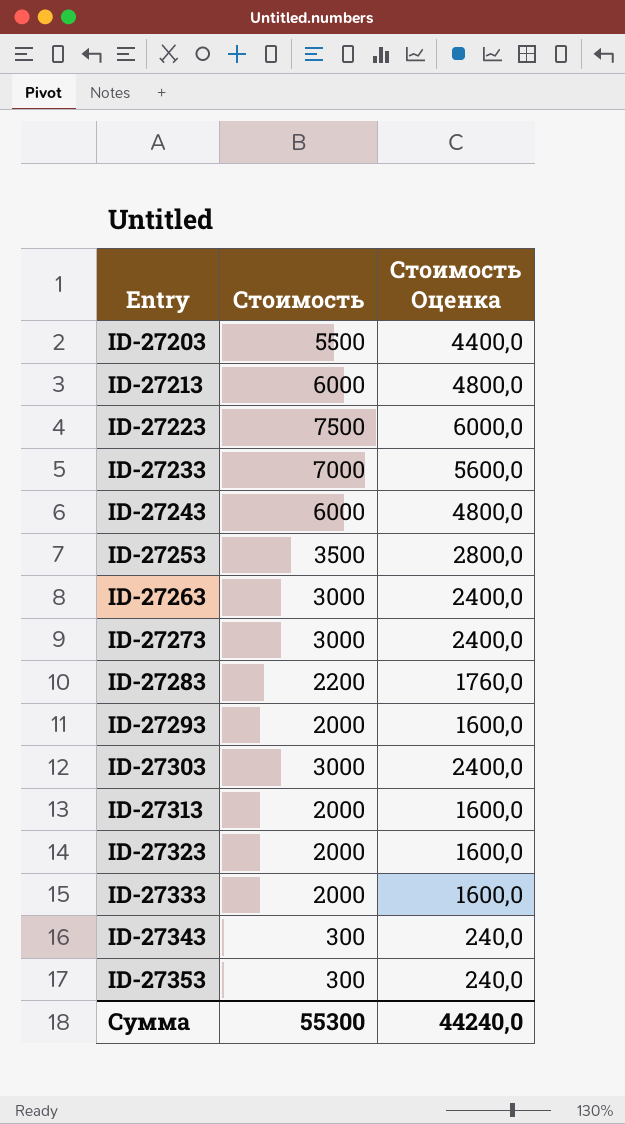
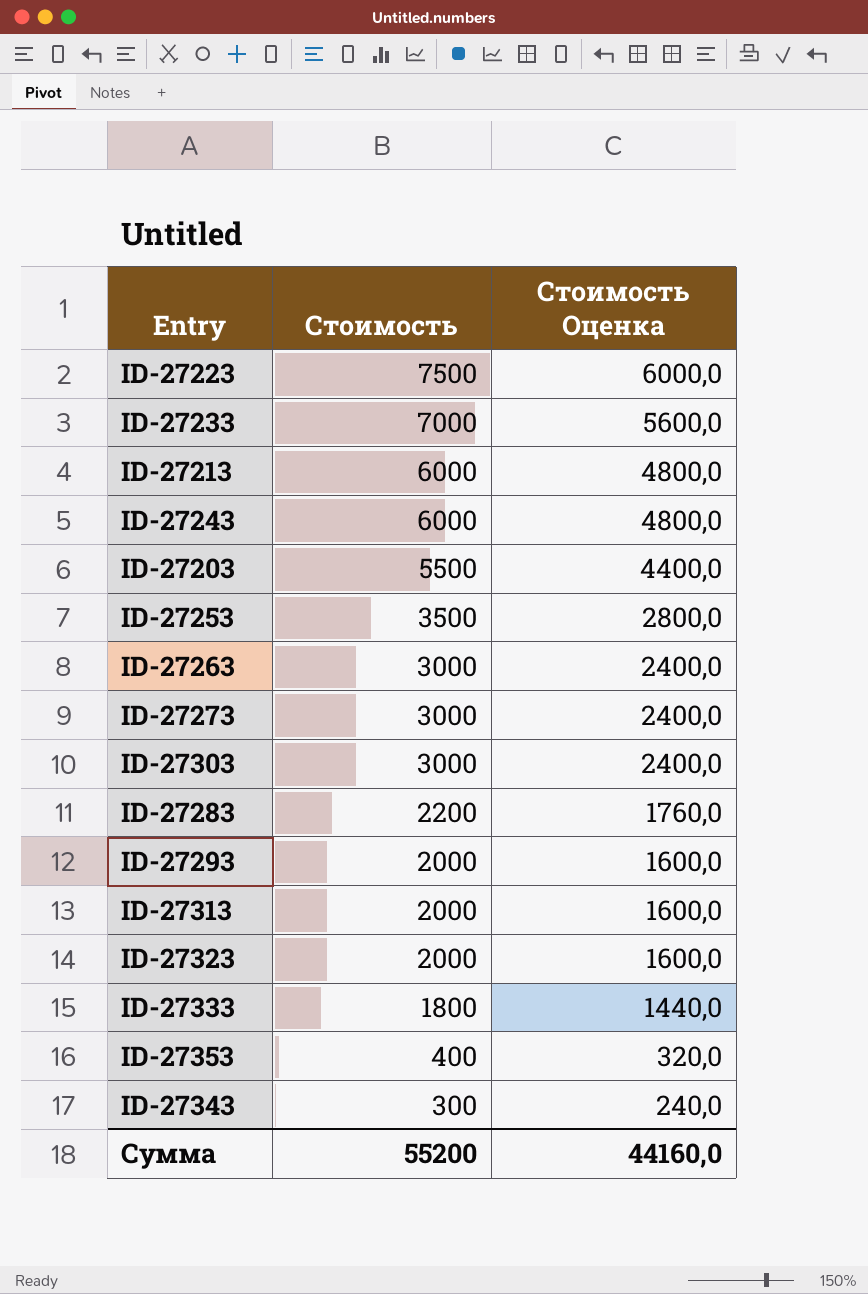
row order: Entry ascending -> Стоимость descending
ID-27333 | Стоимость: 2000 -> 1800
ID-27333 | Стоимость Оценка: 1600,0 -> 1440,0
ID-27353 | Стоимость: 300 -> 400
ID-27353 | Стоимость Оценка: 240,0 -> 320,0
Сумма | Стоимость: 55300 -> 55200
Сумма | Стоимость Оценка: 44240,0 -> 44160,0

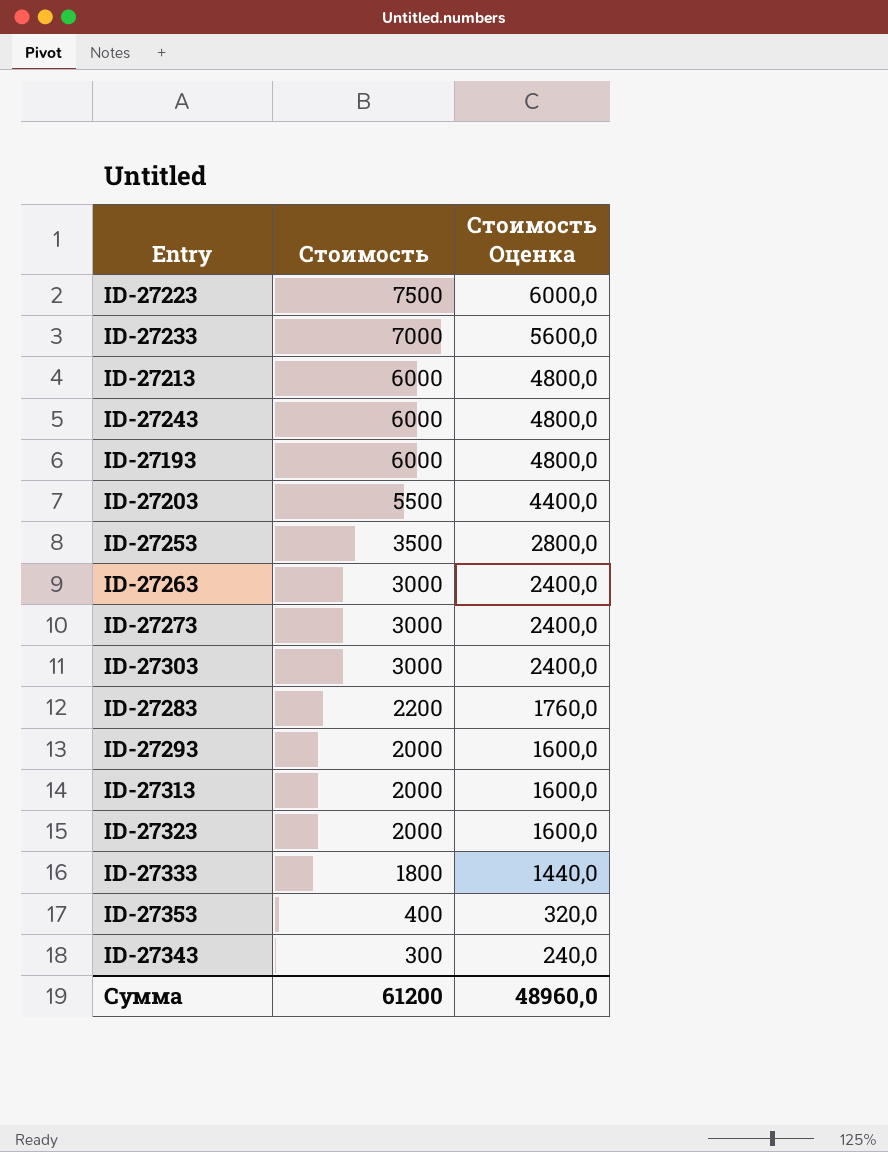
row ID-27193: none -> 6000 | 4800,0
Сумма | Стоимость: 55200 -> 61200
Сумма | Стоимость Оценка: 44160,0 -> 48960,0

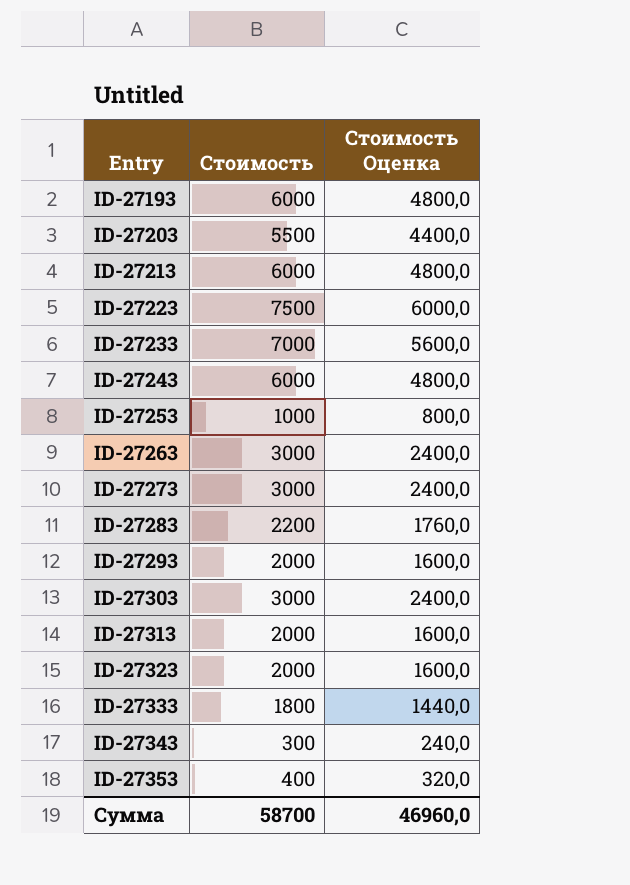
row order: Стоимость descending -> Entry ascending
ID-27253 | Стоимость: 3500 -> 1000
ID-27253 | Стоимость Оценка: 2800,0 -> 800,0
Сумма | Стоимость: 61200 -> 58700
Сумма | Стоимость Оценка: 48960,0 -> 46960,0

